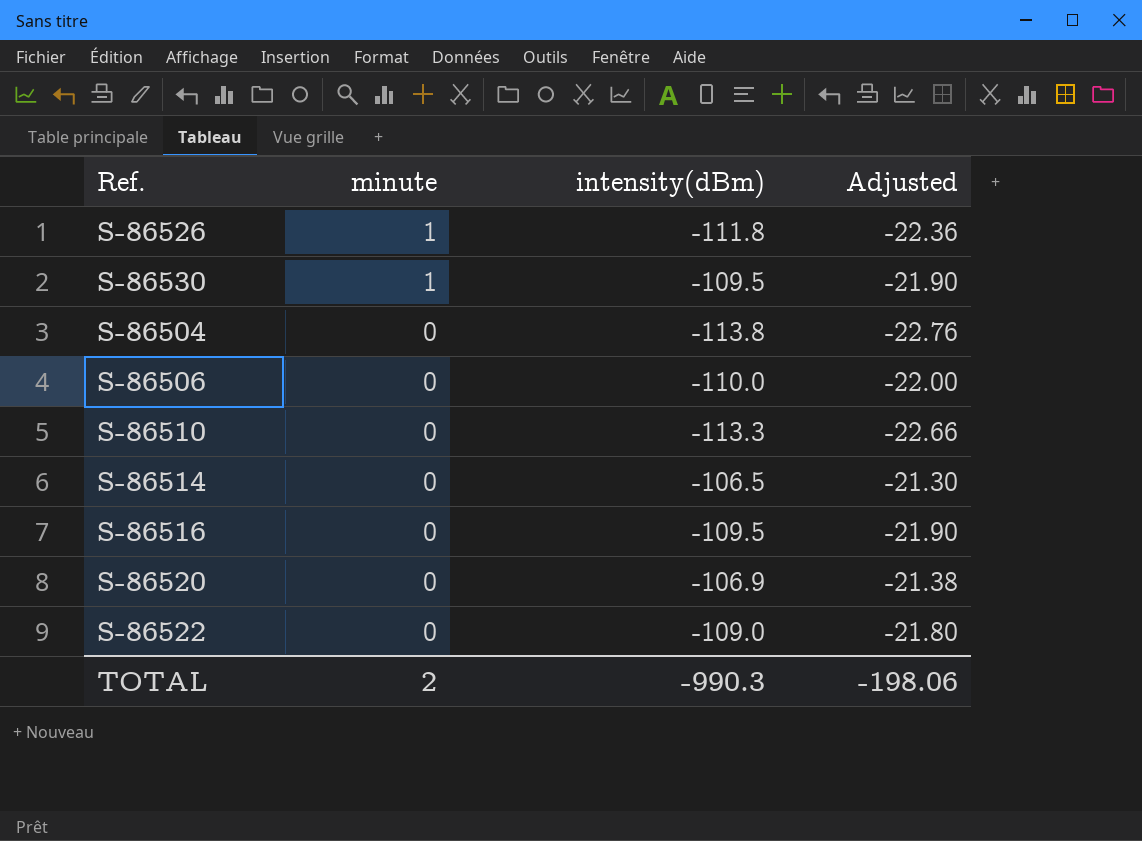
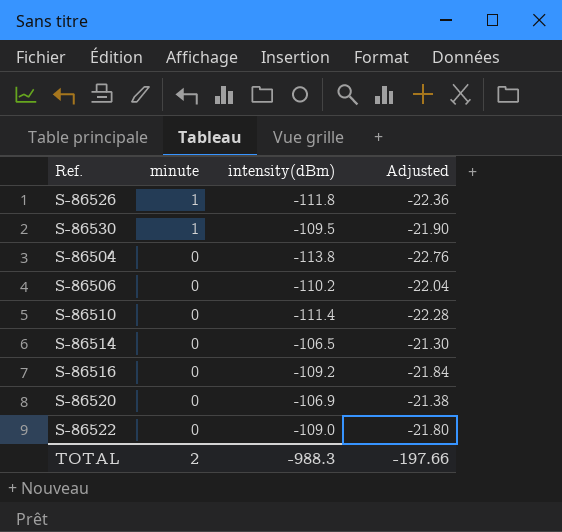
S-86506 | intensity(dBm): -110.0 -> -110.2
S-86506 | Adjusted: -22.00 -> -22.04
S-86510 | intensity(dBm): -113.3 -> -111.4
S-86510 | Adjusted: -22.66 -> -22.28
S-86516 | intensity(dBm): -109.5 -> -109.2
S-86516 | Adjusted: -21.90 -> -21.84
TOTAL | intensity(dBm): -990.3 -> -988.3
TOTAL | Adjusted: -198.06 -> -197.66

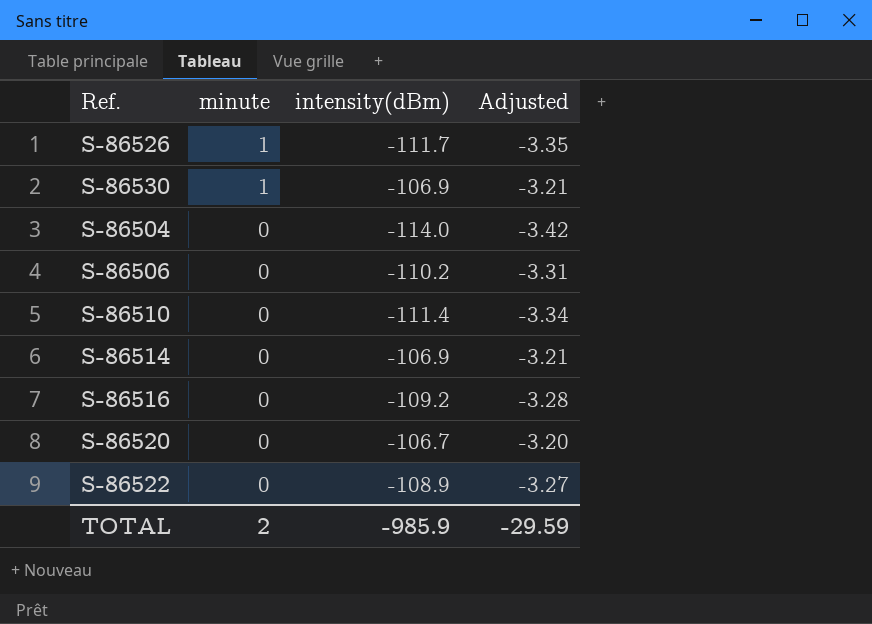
column Adjusted | formula: [intensity(dBm)] * 0.2 -> [intensity(dBm)] * 0.03
S-86526 | intensity(dBm): -111.8 -> -111.7
S-86530 | intensity(dBm): -109.5 -> -106.9
S-86504 | intensity(dBm): -113.8 -> -114.0
S-86514 | intensity(dBm): -106.5 -> -106.9
S-86520 | intensity(dBm): -106.9 -> -106.7
S-86522 | intensity(dBm): -109.0 -> -108.9
TOTAL | intensity(dBm): -988.3 -> -985.9
TOTAL | Adjusted: -197.66 -> -29.59

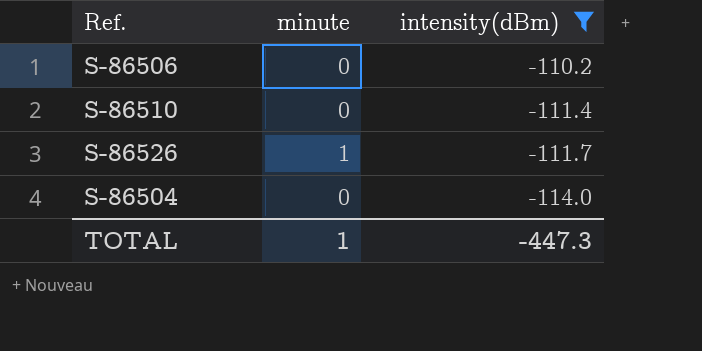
filter: none -> intensity(dBm) <= -110.2
row order: minute descending -> intensity(dBm) descending
column Adjusted | formula: [intensity(dBm)] * 0.03 -> none
TOTAL | minute: 2 -> 1
TOTAL | intensity(dBm): -985.9 -> -447.3

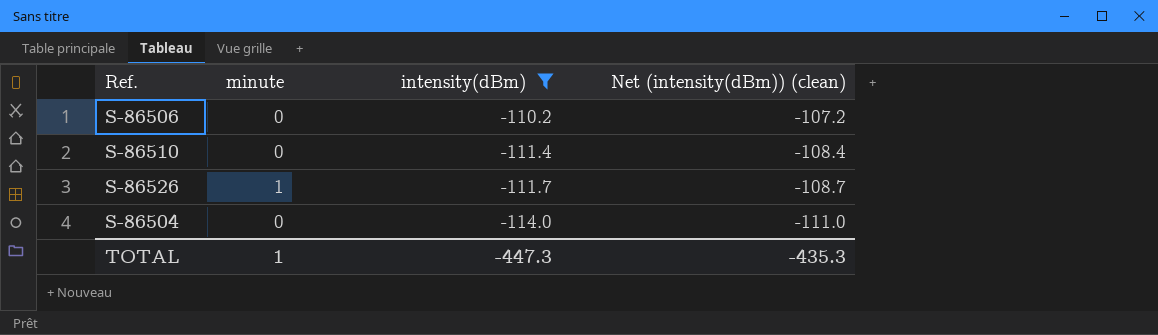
column Net (intensity(dBm)) (clean) | formula: none -> [intensity(dBm)] + 3

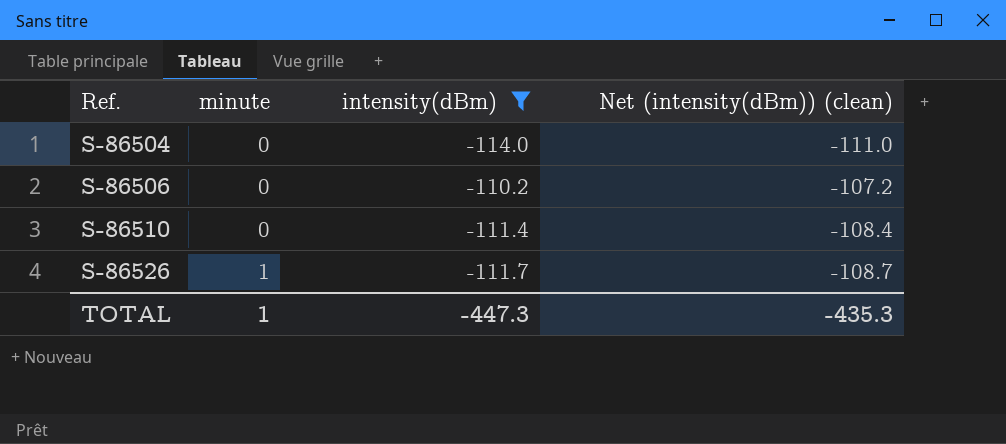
row order: intensity(dBm) descending -> Ref. ascending

